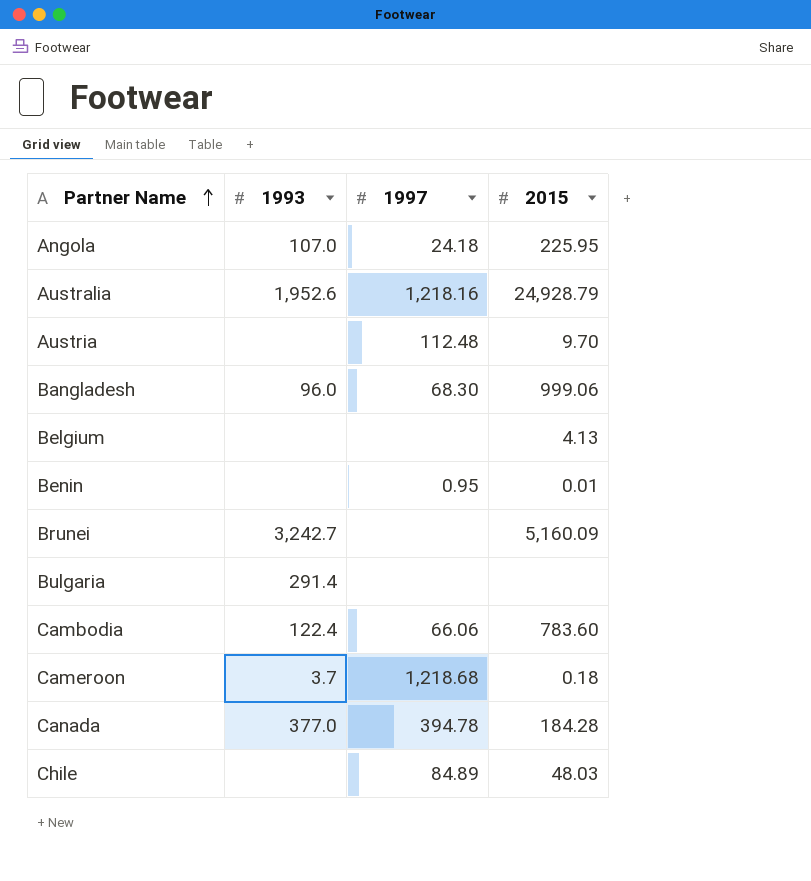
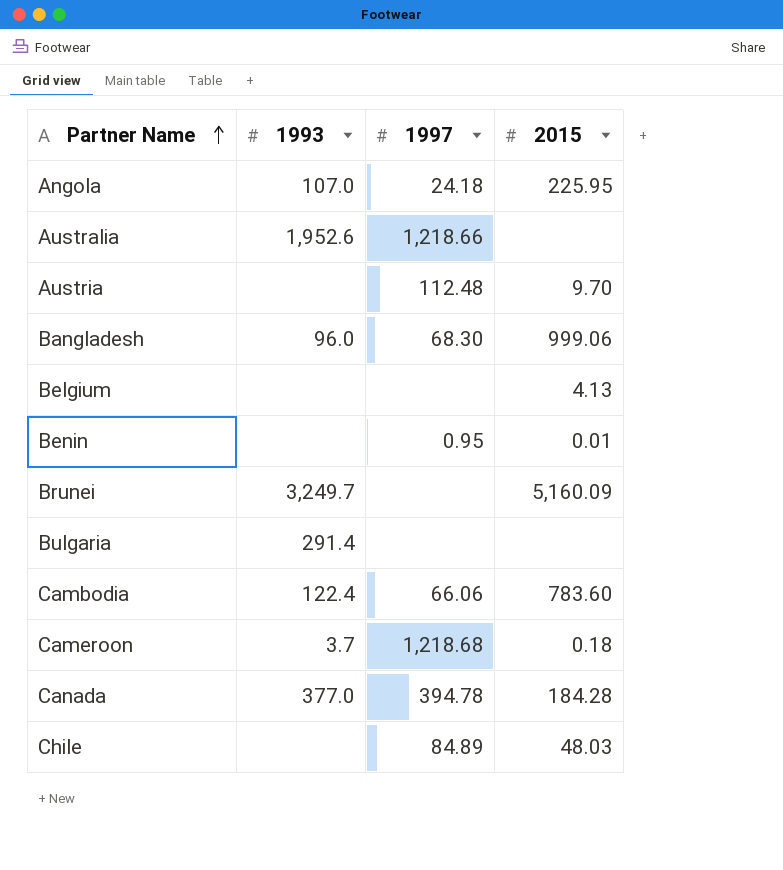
Australia | 1997: 1,218.16 -> 1,218.66
Australia | 2015: 24,928.79 -> none
Brunei | 1993: 3,242.7 -> 3,249.7

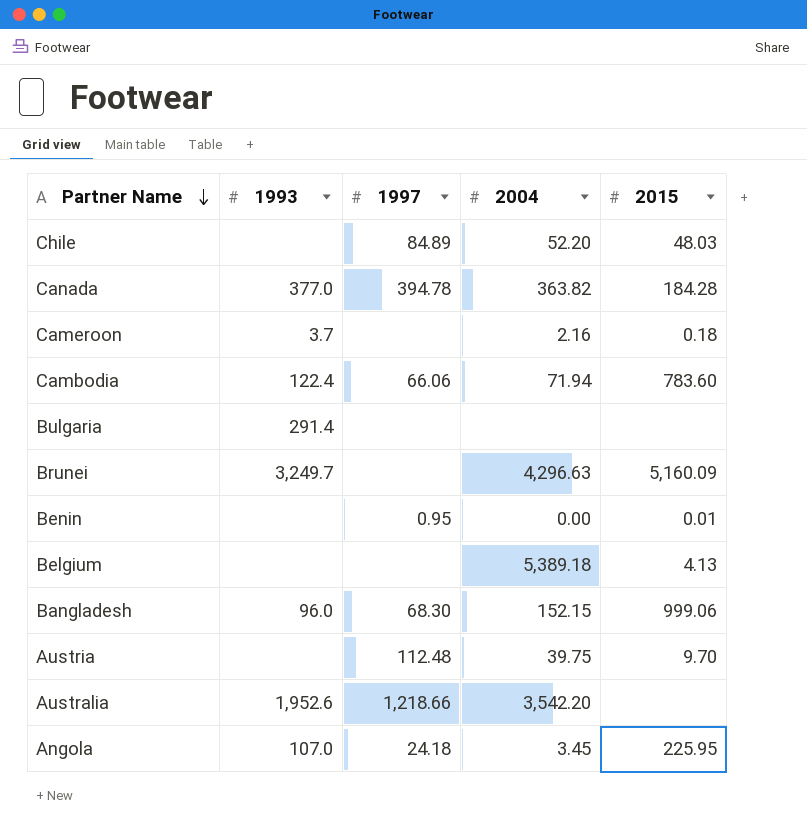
row order: Partner Name ascending -> Partner Name descending
column 2004 | position: none -> 4
Cameroon | 1997: 1,218.68 -> none

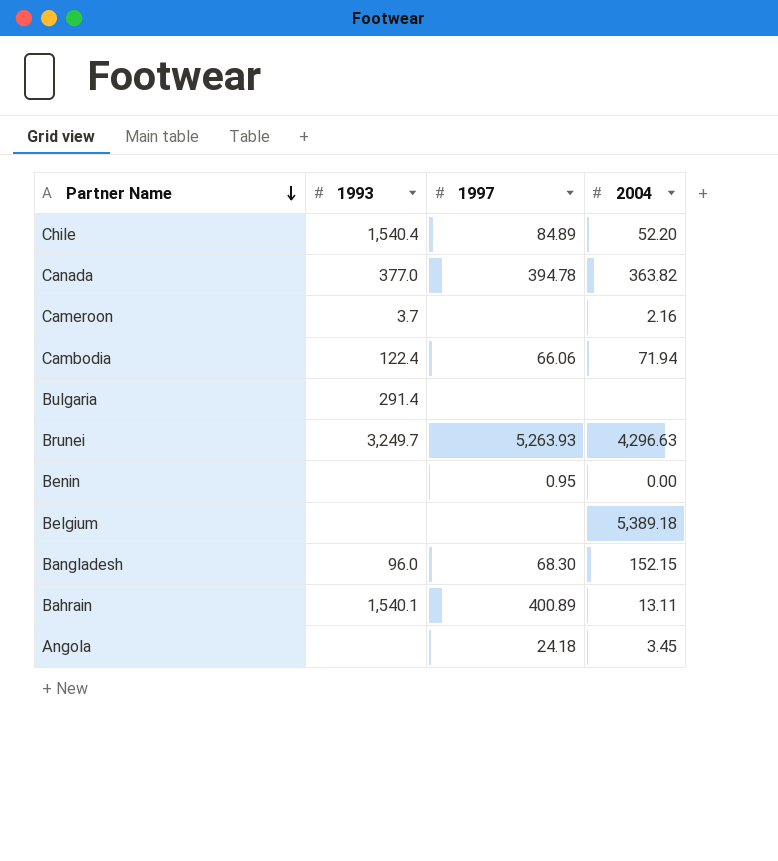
column 2015 | position: 5 -> none
row Austria: none | 112.48 | 39.75 | 9.70 -> none
row Australia: 1,952.6 | 1,218.66 | 3,542.20 | none -> none
Chile | 1993: none -> 1,540.4
Brunei | 1997: none -> 5,263.93
row Bahrain: none -> 1,540.1 | 400.89 | 13.11
Angola | 1993: 107.0 -> none

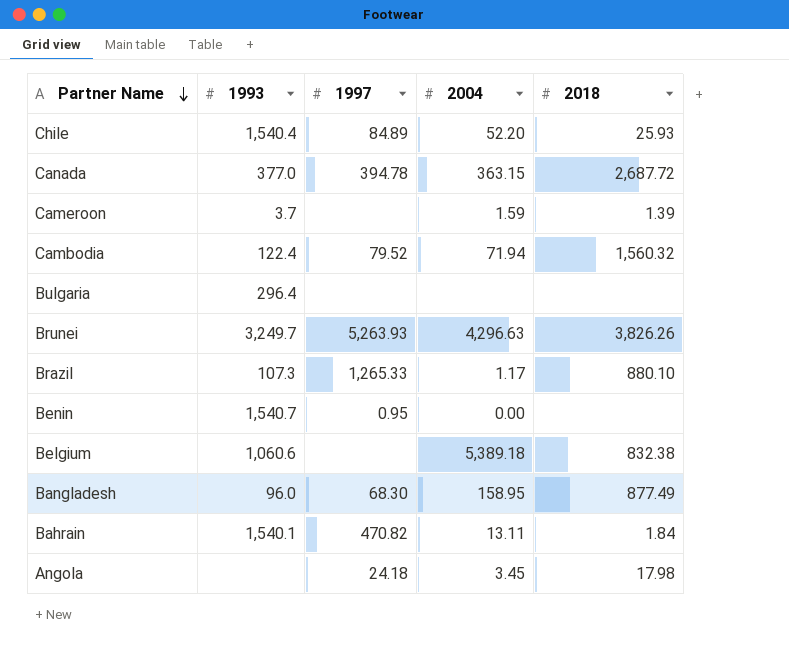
column 2018 | position: none -> 5
Canada | 2004: 363.82 -> 363.15
Cameroon | 2004: 2.16 -> 1.59
Cambodia | 1997: 66.06 -> 79.52
Bulgaria | 1993: 291.4 -> 296.4
row Brazil: none -> 107.3 | 1,265.33 | 1.17 | 880.10
Benin | 1993: none -> 1,540.7
Belgium | 1993: none -> 1,060.6
Bangladesh | 2004: 152.15 -> 158.95
Bahrain | 1997: 400.89 -> 470.82

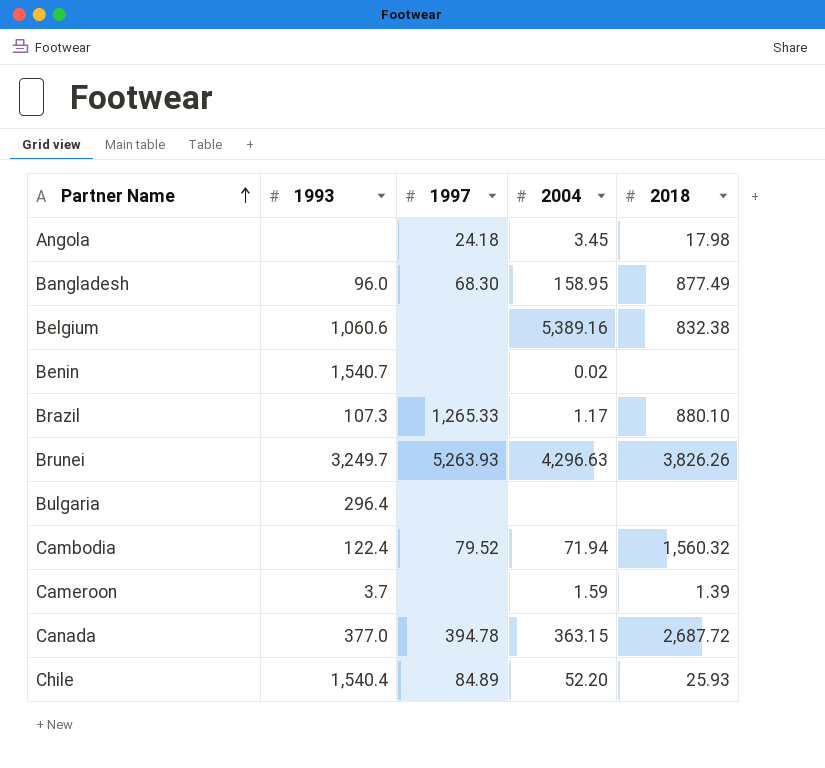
row order: Partner Name descending -> Partner Name ascending
row Bahrain: 1,540.1 | 470.82 | 13.11 | 1.84 -> none
Belgium | 2004: 5,389.18 -> 5,389.16
Benin | 1997: 0.95 -> none
Benin | 2004: 0.00 -> 0.02

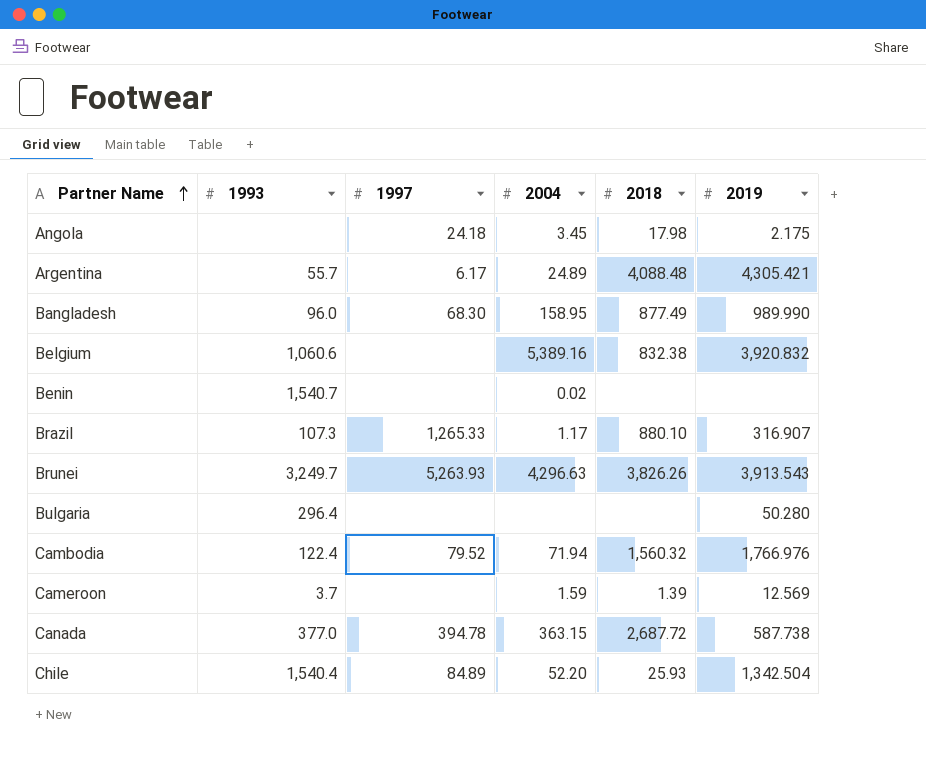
column 2019 | position: none -> 6
row Argentina: none -> 55.7 | 6.17 | 24.89 | 4,088.48 | 4,305.421

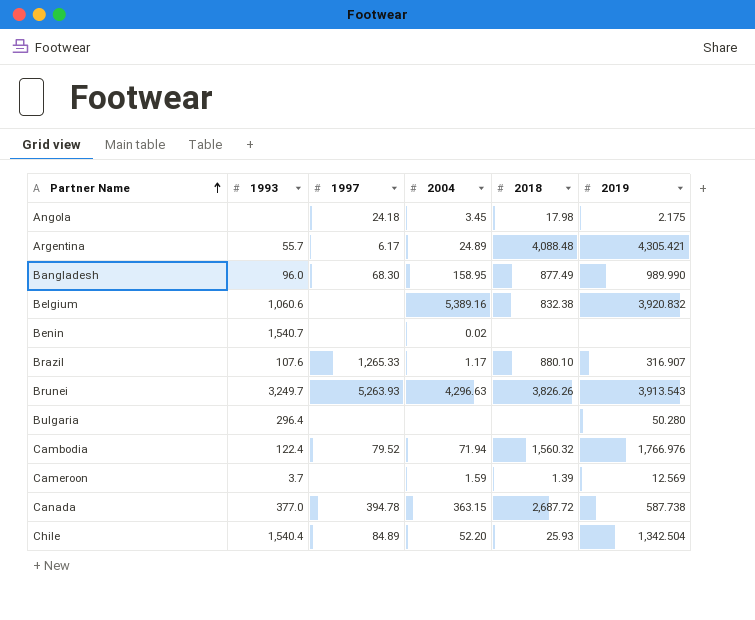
Brazil | 1993: 107.3 -> 107.6

